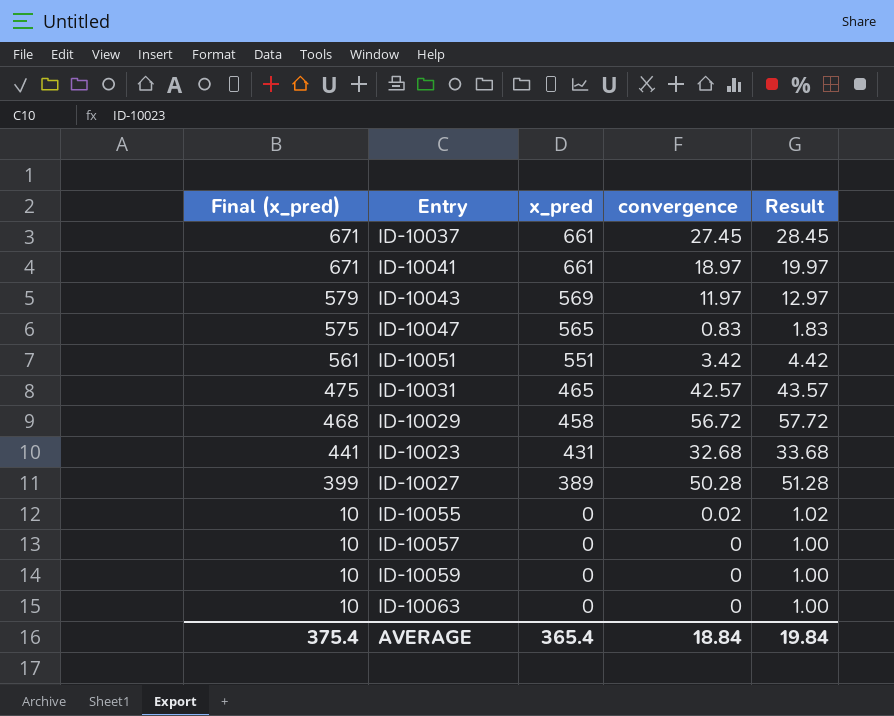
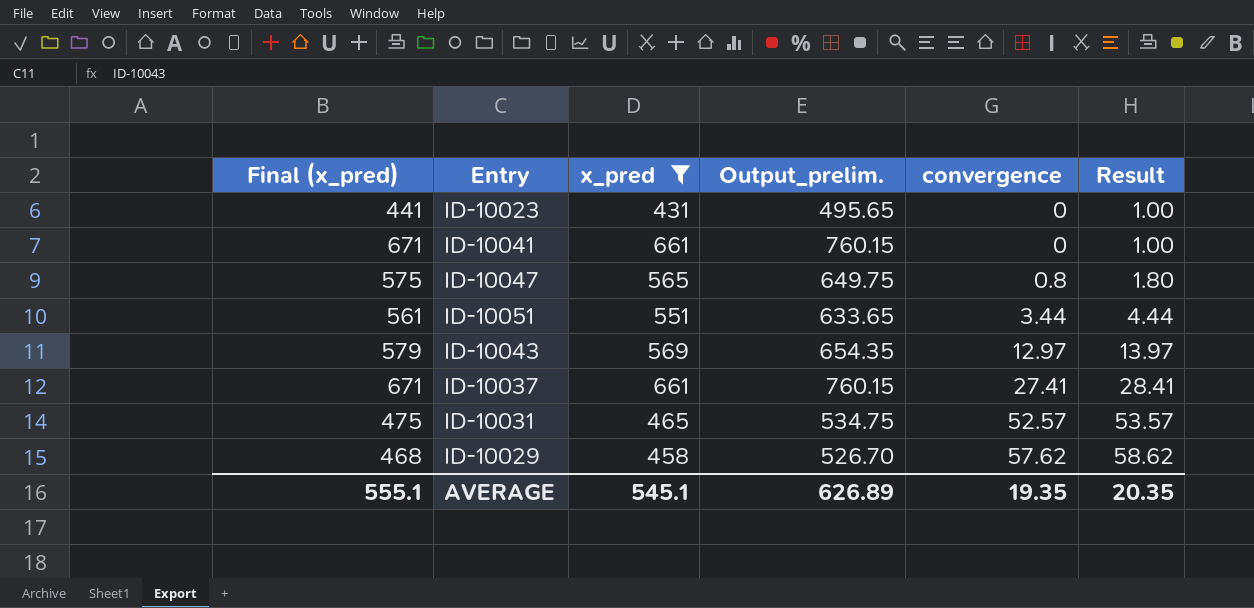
filter: none -> x_pred >= 431
row order: Final (x_pred) descending -> convergence ascending
column Output_prelim. | formula: none -> [x_pred] * 1.15
ID-10023 | convergence: 32.68 -> 0
ID-10023 | Result: 33.68 -> 1.00
ID-10041 | convergence: 18.97 -> 0
ID-10041 | Result: 19.97 -> 1.00
ID-10047 | convergence: 0.83 -> 0.8
ID-10047 | Result: 1.83 -> 1.80
ID-10051 | convergence: 3.42 -> 3.44
ID-10051 | Result: 4.42 -> 4.44
ID-10043 | convergence: 11.97 -> 12.97
ID-10043 | Result: 12.97 -> 13.97
ID-10037 | convergence: 27.45 -> 27.41
ID-10037 | Result: 28.45 -> 28.41
ID-10031 | convergence: 42.57 -> 52.57
ID-10031 | Result: 43.57 -> 53.57
ID-10029 | convergence: 56.72 -> 57.62
ID-10029 | Result: 57.72 -> 58.62
AVERAGE | Final (x_pred): 375.4 -> 555.1
AVERAGE | x_pred: 365.4 -> 545.1
AVERAGE | convergence: 18.84 -> 19.35
AVERAGE | Result: 19.84 -> 20.35

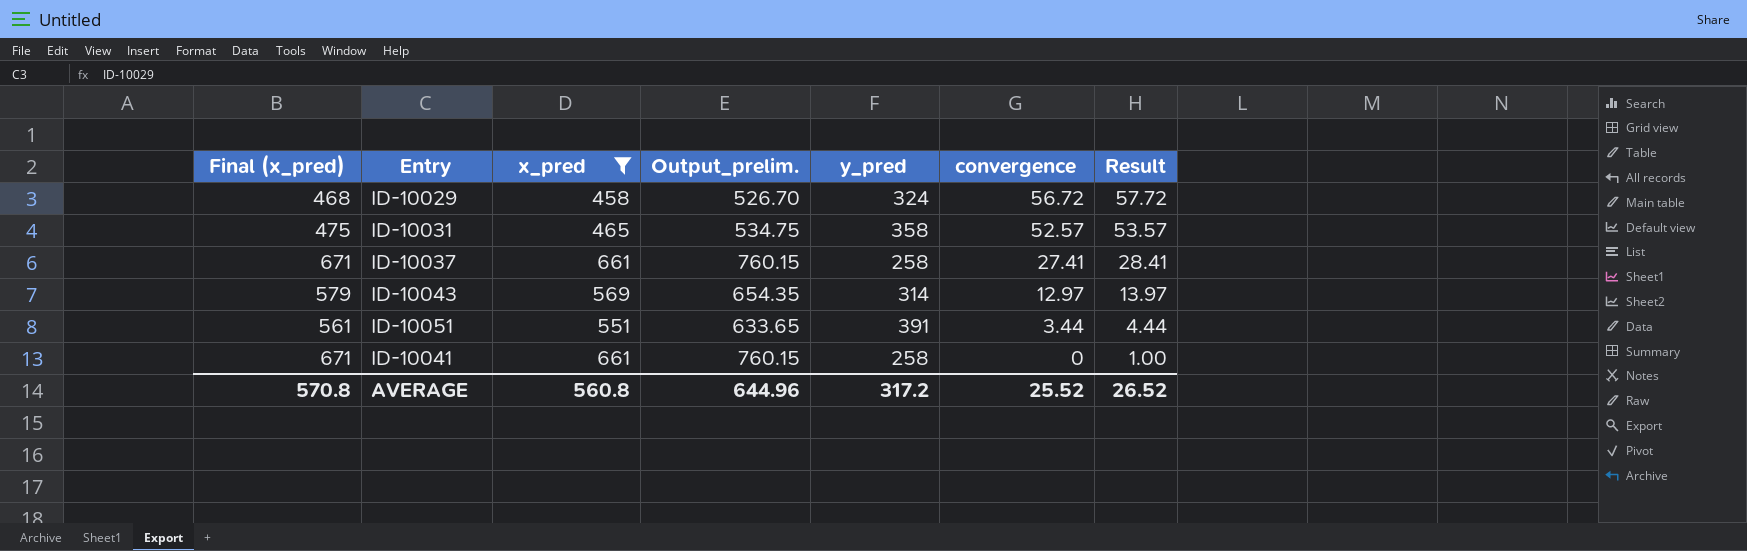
row order: convergence ascending -> convergence descending
column y_pred | position: none -> 5
row ID-10023: 441 | 431 | 495.65 | 0 | 1.00 -> none
row ID-10047: 575 | 565 | 649.75 | 0.8 | 1.80 -> none
ID-10029 | convergence: 57.62 -> 56.72
ID-10029 | Result: 58.62 -> 57.72
AVERAGE | Final (x_pred): 555.1 -> 570.8
AVERAGE | x_pred: 545.1 -> 560.8
AVERAGE | Output_prelim.: 626.89 -> 644.96
AVERAGE | convergence: 19.35 -> 25.52
AVERAGE | Result: 20.35 -> 26.52

